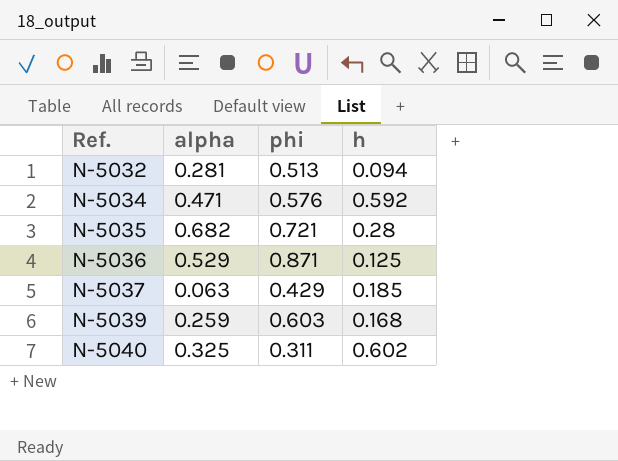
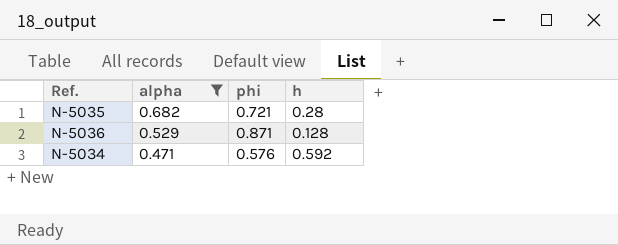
filter: none -> alpha >= 0.471
row order: Ref. ascending -> alpha descending
N-5036 | h: 0.125 -> 0.128

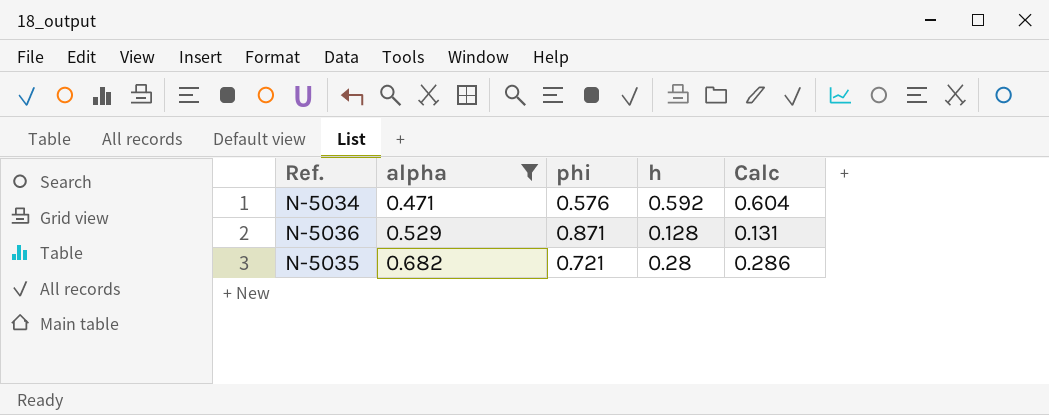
row order: alpha descending -> alpha ascending
column Calc | formula: none -> [h] * 1.02

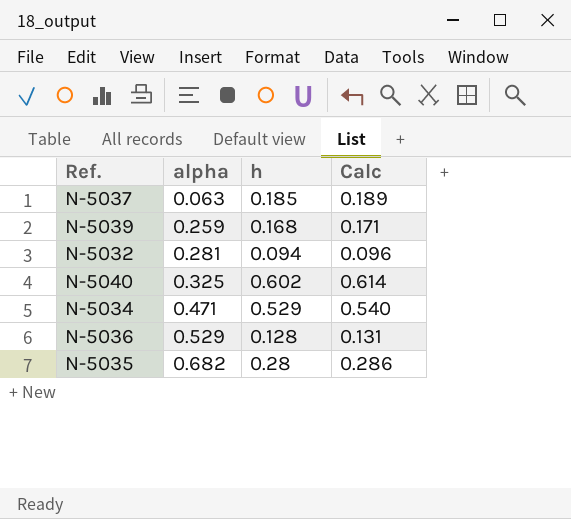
filter: alpha >= 0.471 -> none
column phi | position: 3 -> none
N-5034 | h: 0.592 -> 0.529
N-5034 | Calc: 0.604 -> 0.540

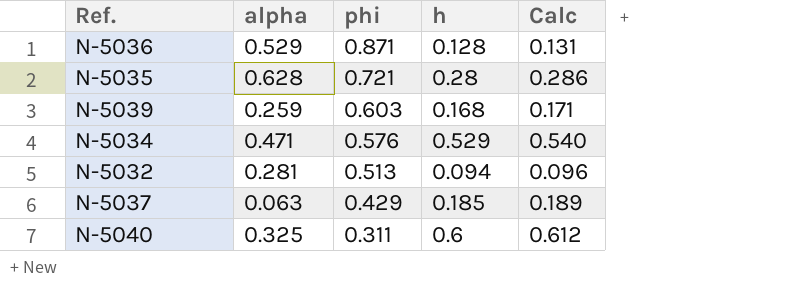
row order: alpha ascending -> phi descending
column phi | position: none -> 3
N-5035 | alpha: 0.682 -> 0.628
N-5040 | h: 0.602 -> 0.6
N-5040 | Calc: 0.614 -> 0.612

